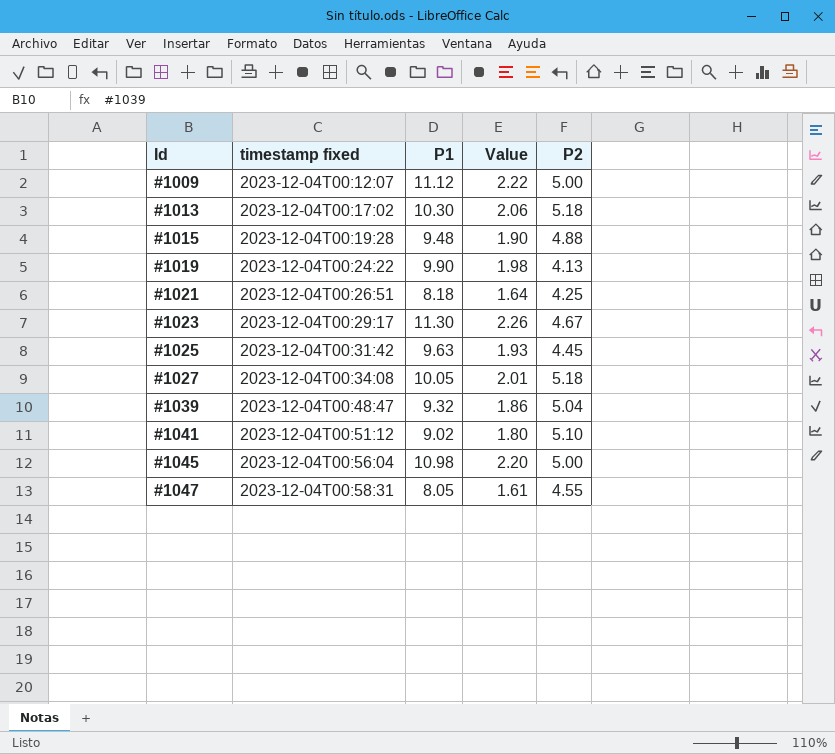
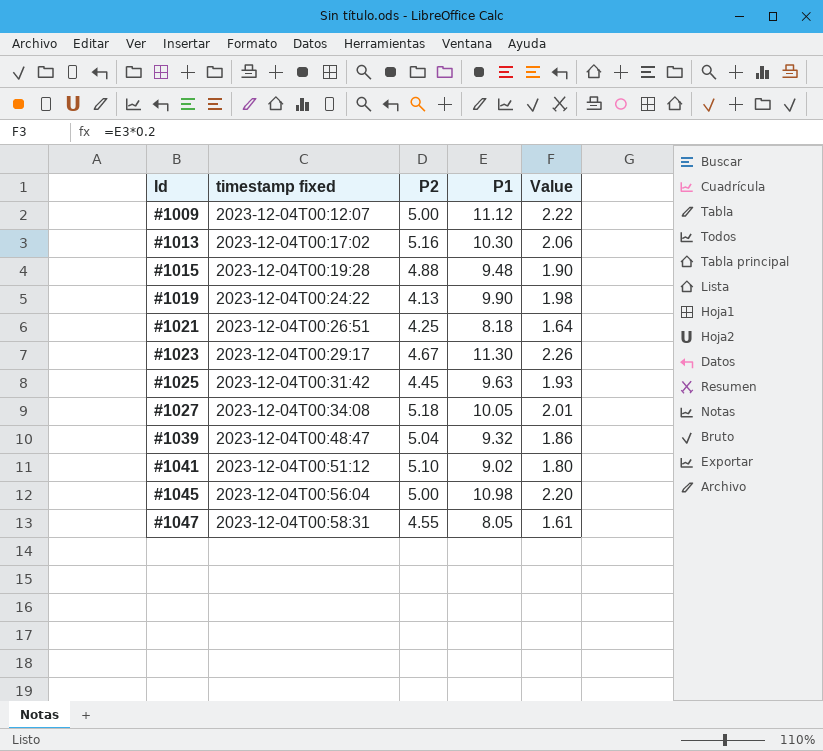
column P2 | position: 5 -> 3
#1013 | P2: 5.18 -> 5.16

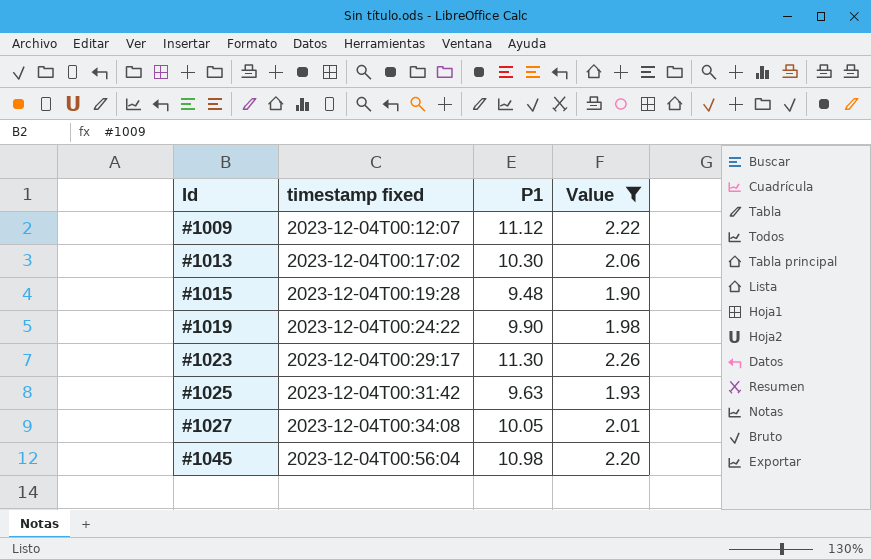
filter: none -> Value >= 1.90
column P2 | position: 3 -> none

